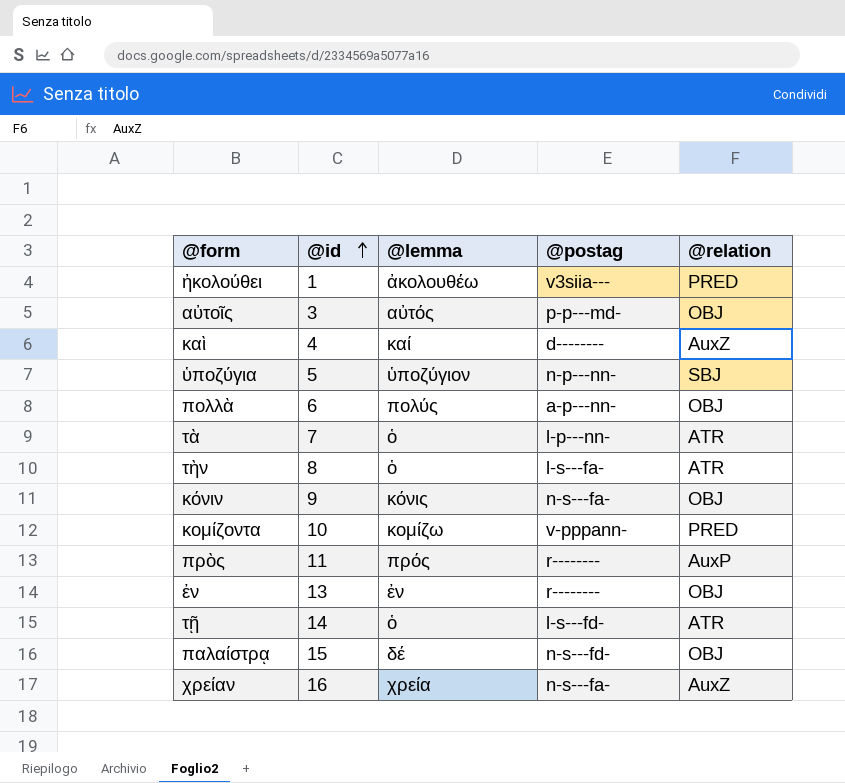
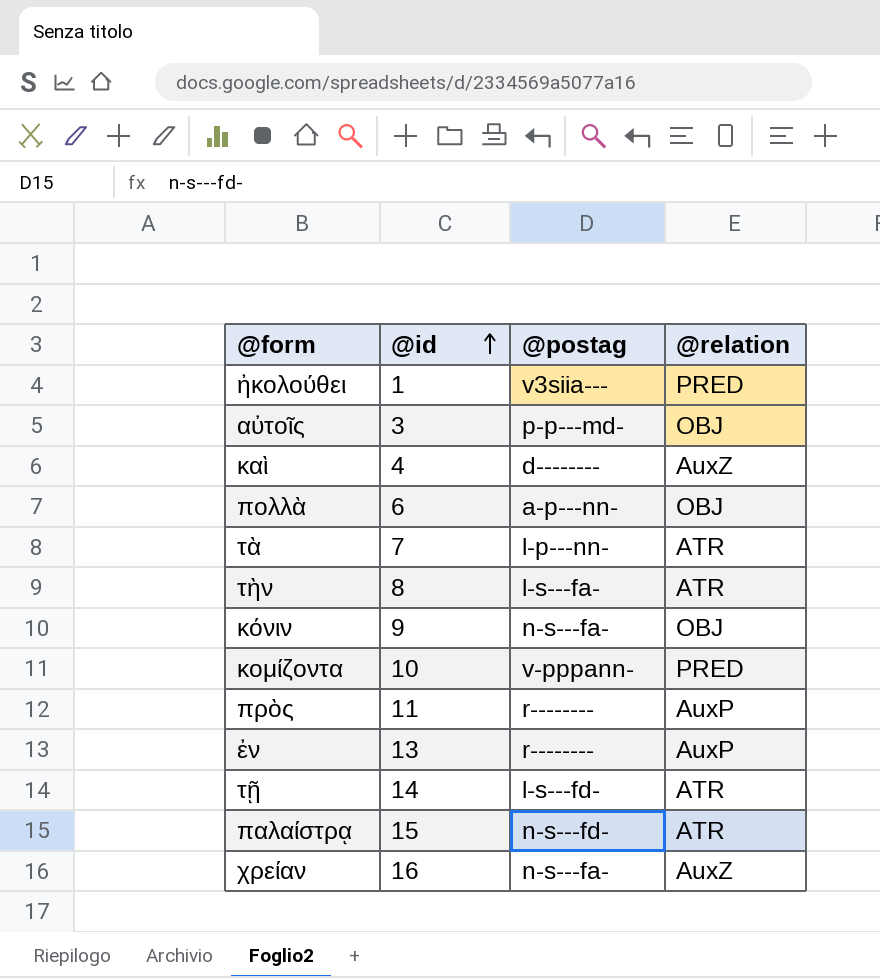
column @lemma | position: 3 -> none
row ὑποζύγια: 5 | ὑποζύγιον | n-p---nn- | SBJ -> none
ἐν | @relation: OBJ -> AuxP
παλαίστρᾳ | @relation: OBJ -> ATR

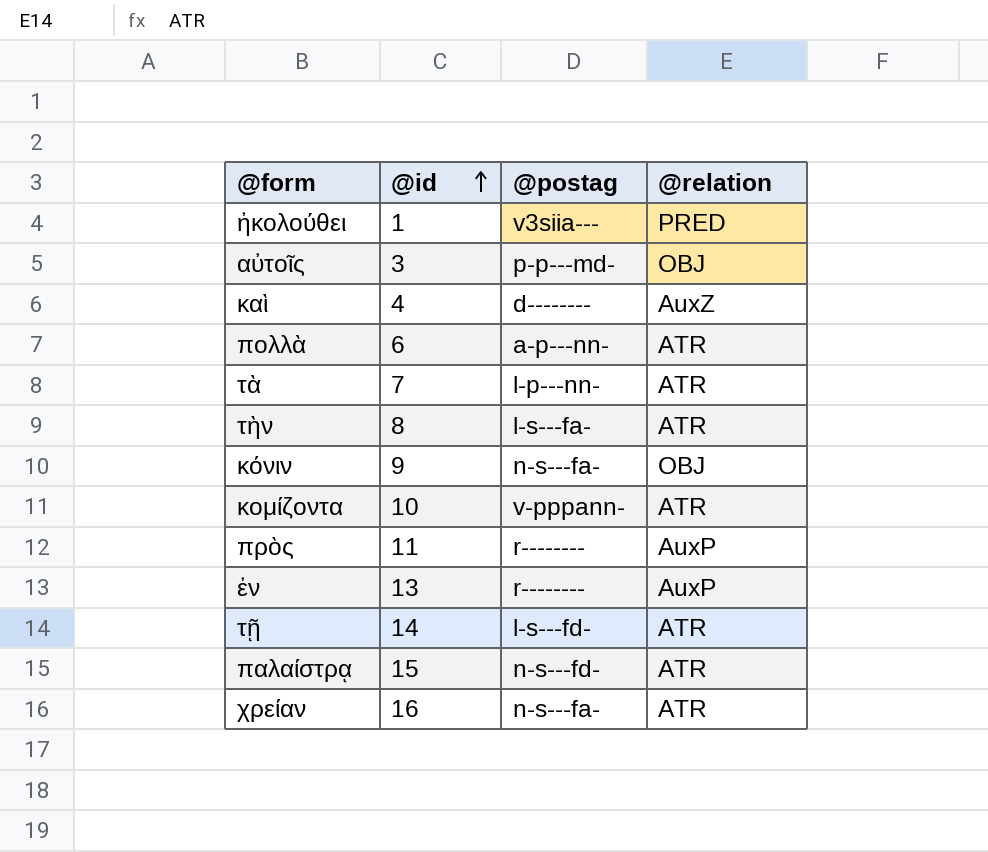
πολλὰ | @relation: OBJ -> ATR
κομίζοντα | @relation: PRED -> ATR
χρείαν | @relation: AuxZ -> ATR

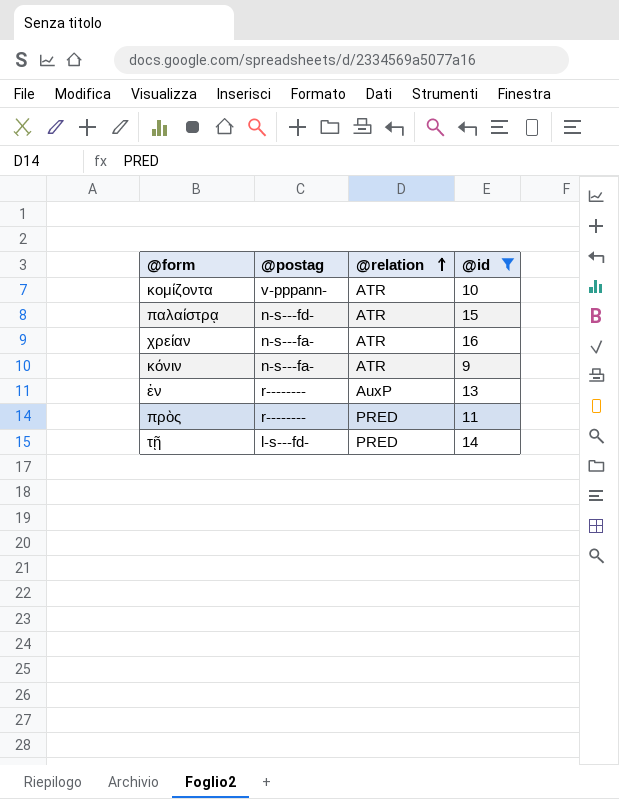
filter: none -> @id >= 9
row order: @id ascending -> @relation ascending
column @id | position: 2 -> 4
κόνιν | @relation: OBJ -> ATR
πρὸς | @relation: AuxP -> PRED
τῇ | @relation: ATR -> PRED

